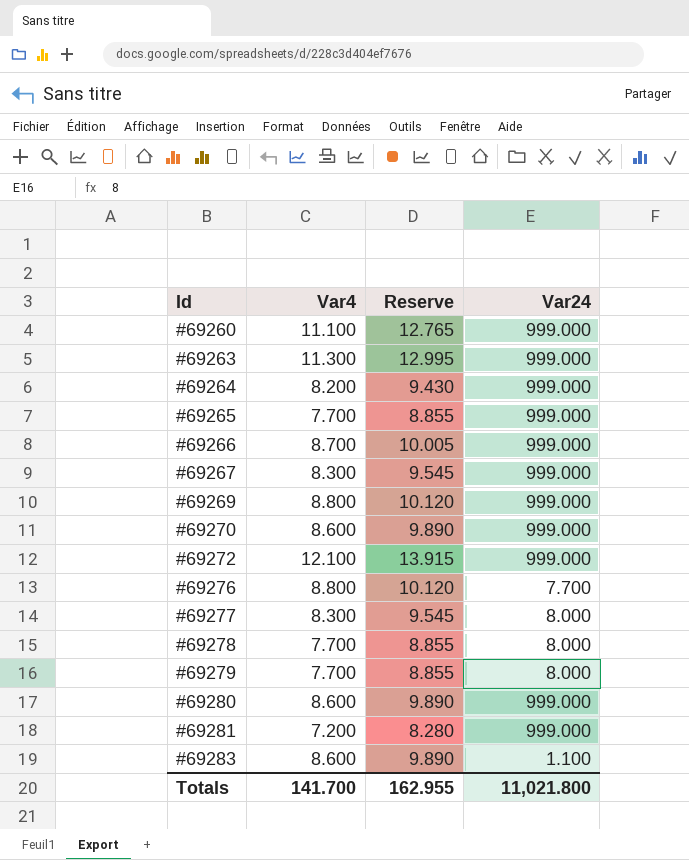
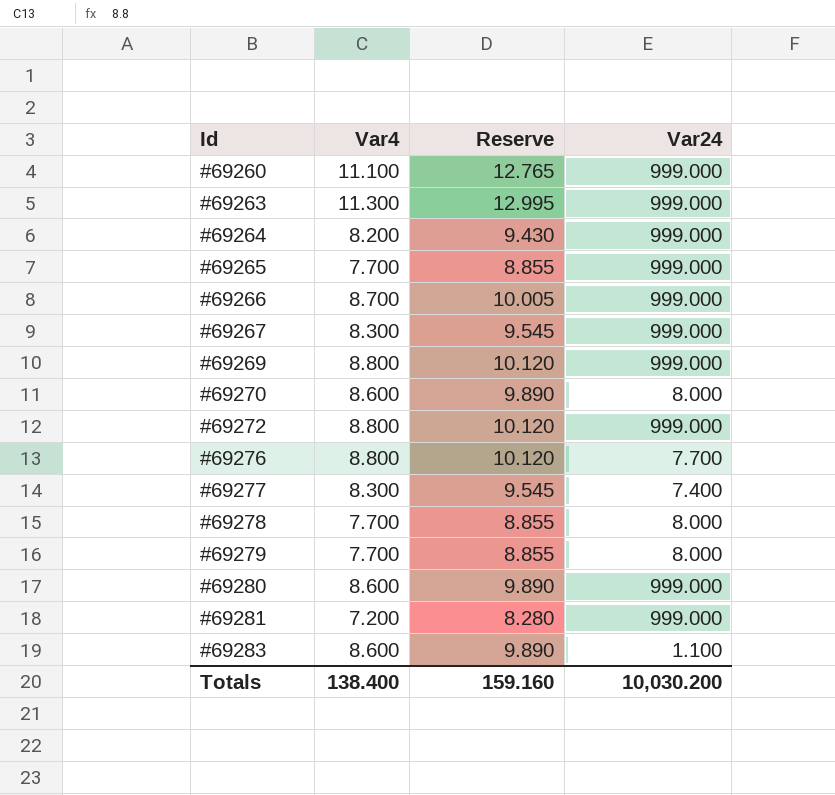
#69270 | Var24: 999.000 -> 8.000
#69272 | Var4: 12.100 -> 8.800
#69272 | Reserve: 13.915 -> 10.120
#69277 | Var24: 8.000 -> 7.400
Totals | Var4: 141.700 -> 138.400
Totals | Reserve: 162.955 -> 159.160
Totals | Var24: 11,021.800 -> 10,030.200

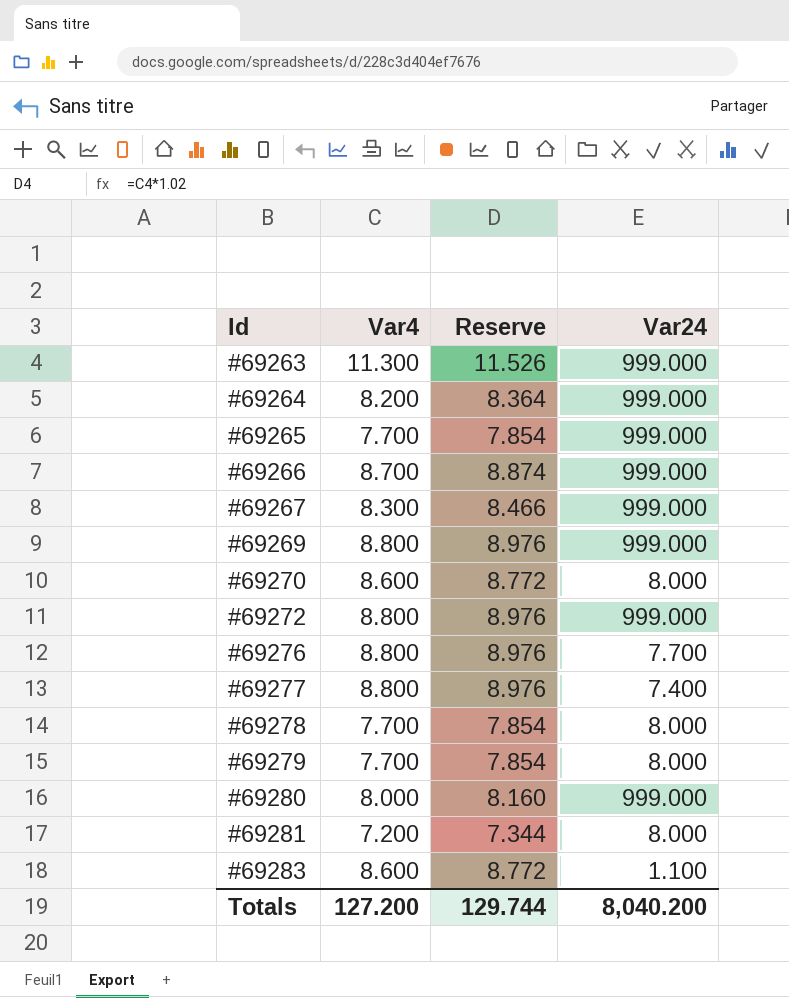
column Reserve | formula: [Var4] * 1.15 -> [Var4] * 1.02
row #69260: 11.100 | 12.765 | 999.000 -> none
#69277 | Var4: 8.300 -> 8.800
#69280 | Var4: 8.600 -> 8.000
#69281 | Var24: 999.000 -> 8.000
Totals | Var4: 138.400 -> 127.200
Totals | Reserve: 159.160 -> 129.744
Totals | Var24: 10,030.200 -> 8,040.200

